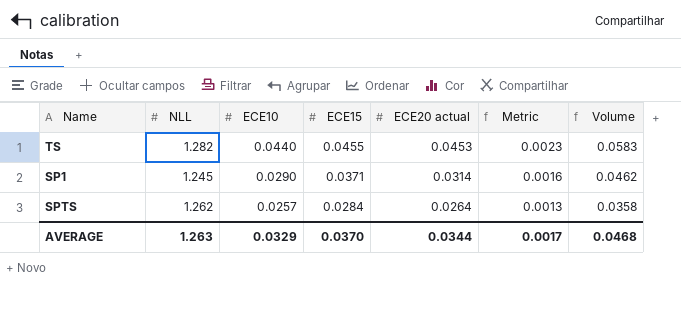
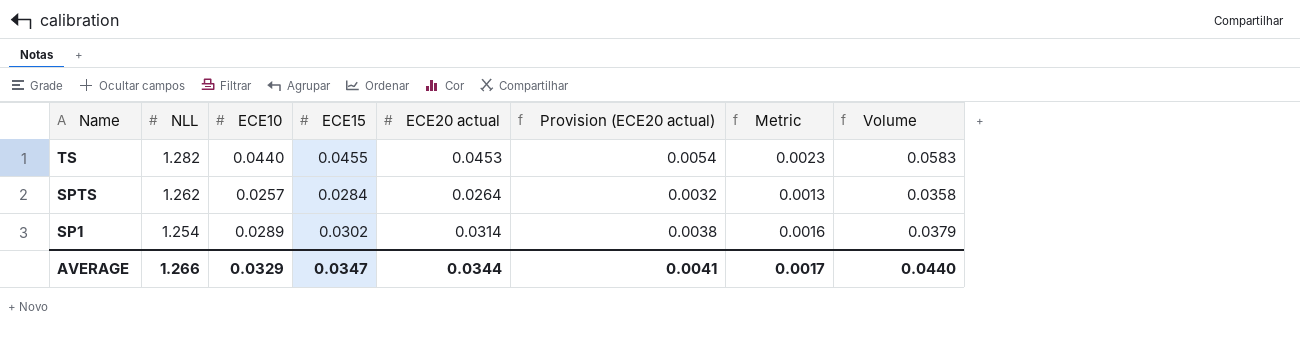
row order: ECE10 descending -> Name descending
column Provision (ECE20 actual) | formula: none -> [ECE20 actual] * 0.12
SP1 | NLL: 1.245 -> 1.254
SP1 | ECE10: 0.0290 -> 0.0289
SP1 | ECE15: 0.0371 -> 0.0302
SP1 | Volume: 0.0462 -> 0.0379
AVERAGE | NLL: 1.263 -> 1.266
AVERAGE | ECE15: 0.0370 -> 0.0347
AVERAGE | Volume: 0.0468 -> 0.0440

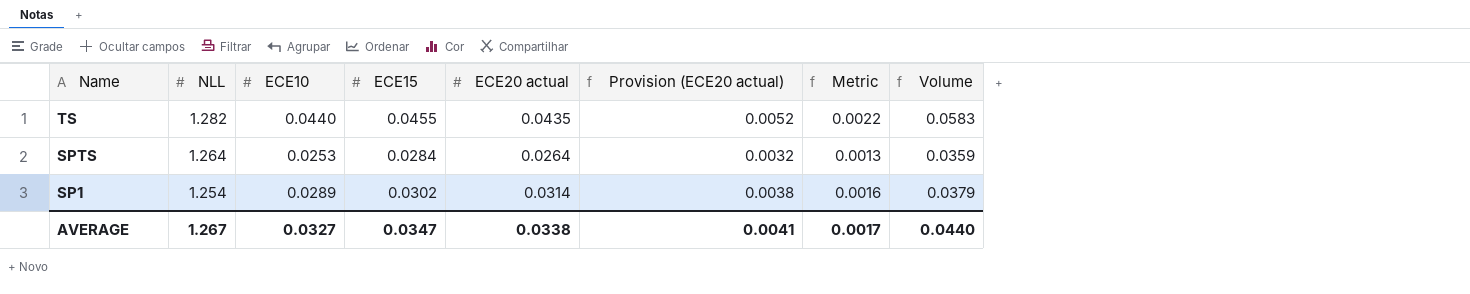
TS | ECE20 actual: 0.0453 -> 0.0435
TS | Provision (ECE20 actual): 0.0054 -> 0.0052
TS | Metric: 0.0023 -> 0.0022
SPTS | NLL: 1.262 -> 1.264
SPTS | ECE10: 0.0257 -> 0.0253
SPTS | Volume: 0.0358 -> 0.0359
AVERAGE | NLL: 1.266 -> 1.267
AVERAGE | ECE10: 0.0329 -> 0.0327
AVERAGE | ECE20 actual: 0.0344 -> 0.0338

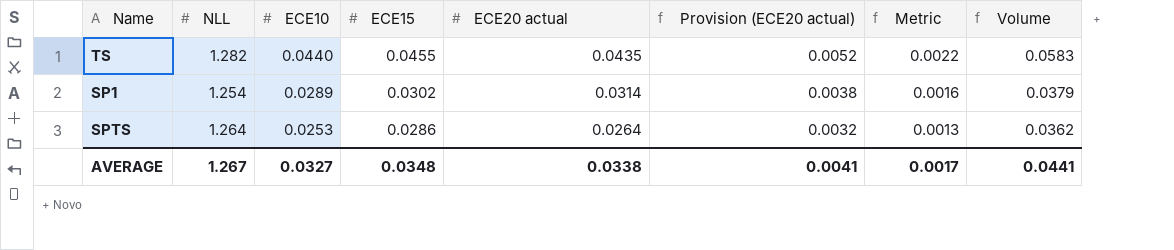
row order: Name descending -> ECE10 descending
SPTS | ECE15: 0.0284 -> 0.0286
SPTS | Volume: 0.0359 -> 0.0362
AVERAGE | ECE15: 0.0347 -> 0.0348
AVERAGE | Volume: 0.0440 -> 0.0441

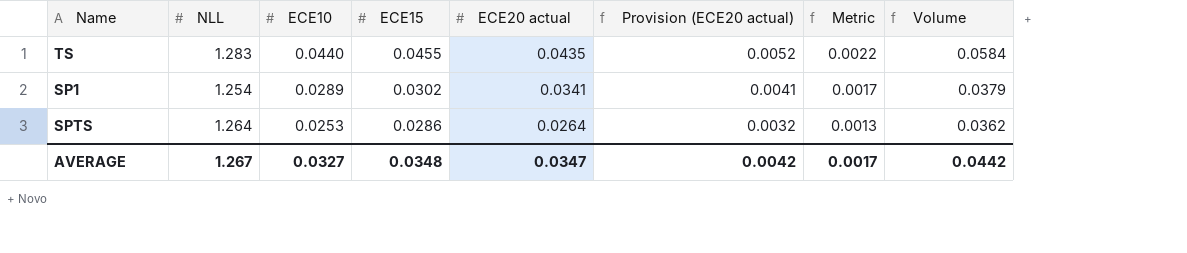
TS | NLL: 1.282 -> 1.283
TS | Volume: 0.0583 -> 0.0584
SP1 | ECE20 actual: 0.0314 -> 0.0341
SP1 | Provision (ECE20 actual): 0.0038 -> 0.0041
SP1 | Metric: 0.0016 -> 0.0017
AVERAGE | ECE20 actual: 0.0338 -> 0.0347
AVERAGE | Provision (ECE20 actual): 0.0041 -> 0.0042
AVERAGE | Volume: 0.0441 -> 0.0442

